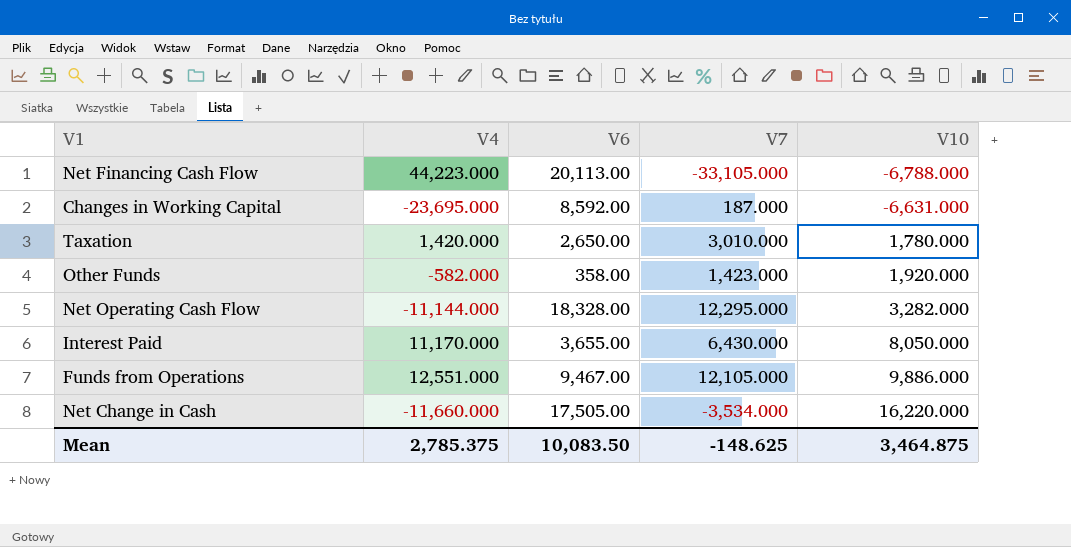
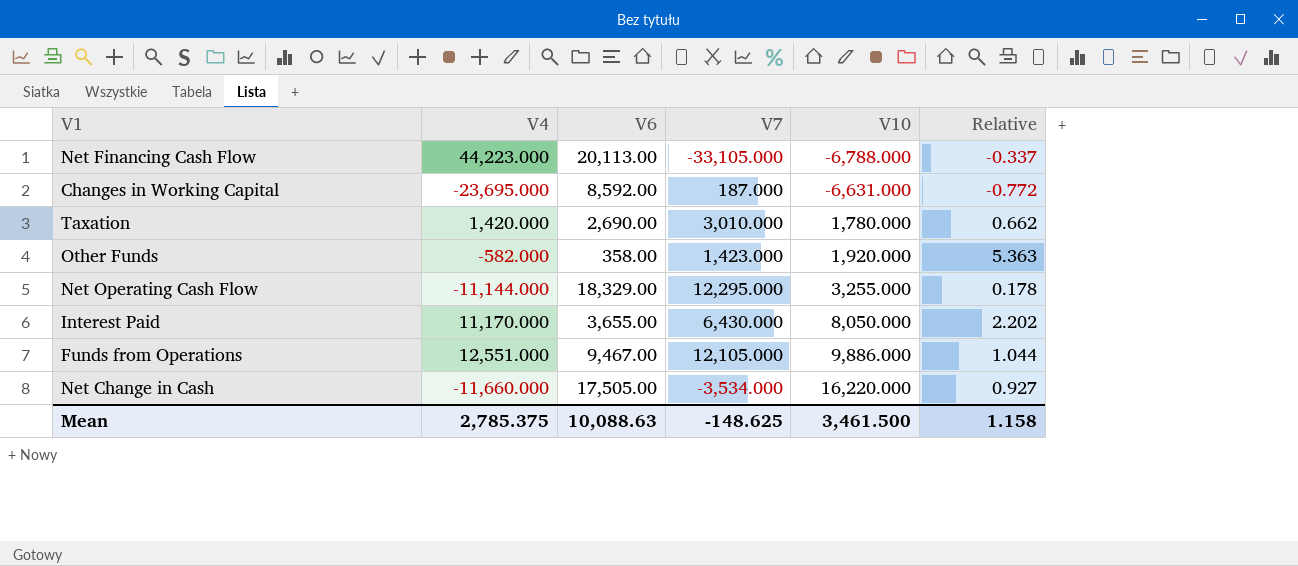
column Relative | formula: none -> [V10] / [V6]
Taxation | V6: 2,650.00 -> 2,690.00
Net Operating Cash Flow | V6: 18,328.00 -> 18,329.00
Net Operating Cash Flow | V10: 3,282.000 -> 3,255.000
Mean | V6: 10,083.50 -> 10,088.63
Mean | V10: 3,464.875 -> 3,461.500

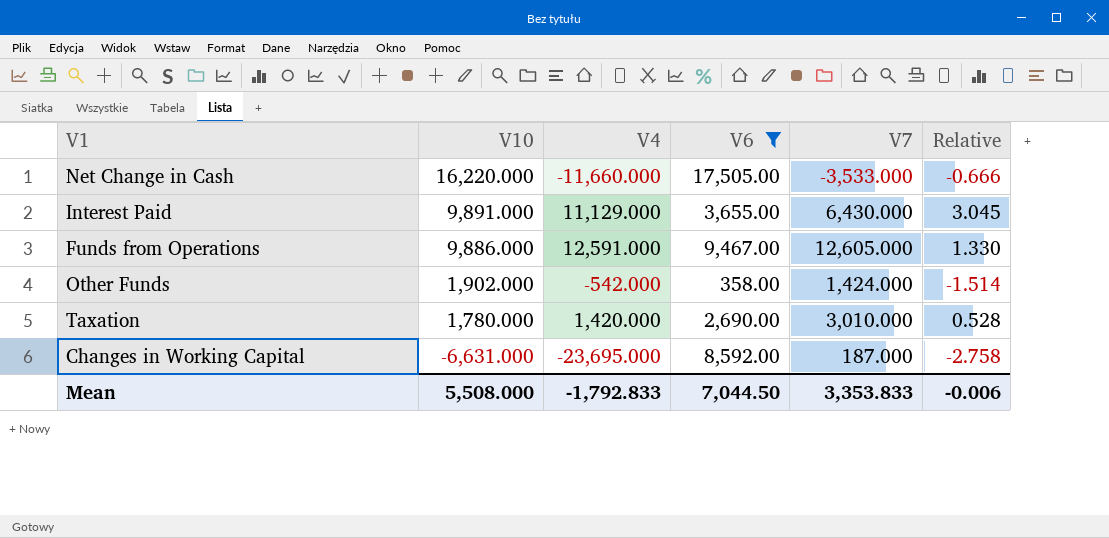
filter: none -> V6 <= 17,505.00
row order: V10 ascending -> V10 descending
column V10 | position: 5 -> 2
column Relative | formula: [V10] / [V6] -> [V4] / [V6]
Net Change in Cash | V7: -3,534.000 -> -3,533.000
Interest Paid | V10: 8,050.000 -> 9,891.000
Interest Paid | V4: 11,170.000 -> 11,129.000
Funds from Operations | V4: 12,551.000 -> 12,591.000
Funds from Operations | V7: 12,105.000 -> 12,605.000
Other Funds | V10: 1,920.000 -> 1,902.000
Other Funds | V4: -582.000 -> -542.000
Other Funds | V7: 1,423.000 -> 1,424.000
Mean | V10: 3,461.500 -> 5,508.000
Mean | V4: 2,785.375 -> -1,792.833
Mean | V6: 10,088.63 -> 7,044.50
Mean | V7: -148.625 -> 3,353.833
Mean | Relative: 1.158 -> -0.006

